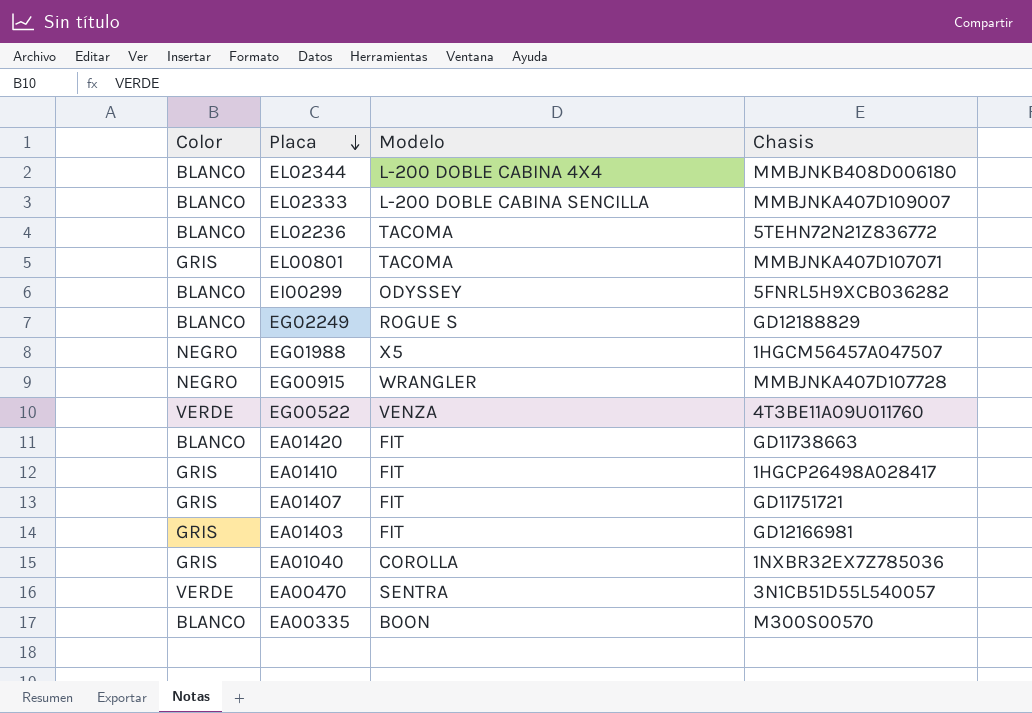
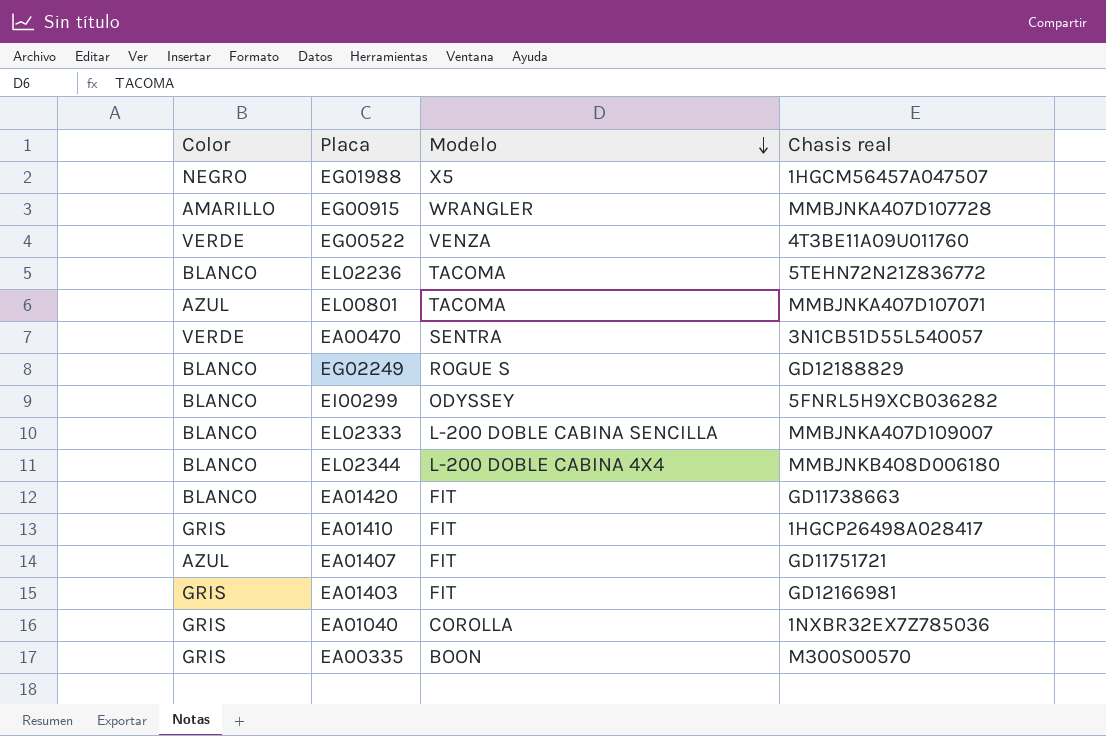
row order: Placa descending -> Modelo descending
column name: Chasis -> Chasis real
EG00915 | Color: NEGRO -> AMARILLO
EL00801 | Color: GRIS -> AZUL
EA01407 | Color: GRIS -> AZUL
EA00335 | Color: BLANCO -> GRIS

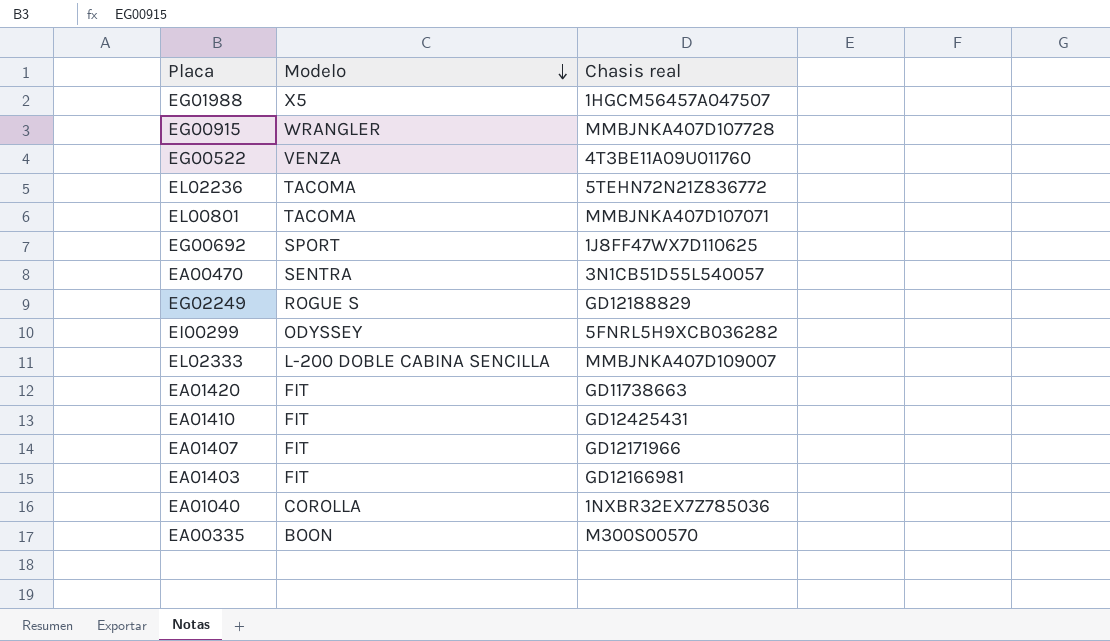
column Color | position: 1 -> none
row EL02344: BLANCO | L-200 DOBLE CABINA 4X4 | MMBJNKB408D006180 -> none
row EG00692: none -> SPORT | 1J8FF47WX7D110625
EA01410 | Chasis real: 1HGCP26498A028417 -> GD12425431
EA01407 | Chasis real: GD11751721 -> GD12171966

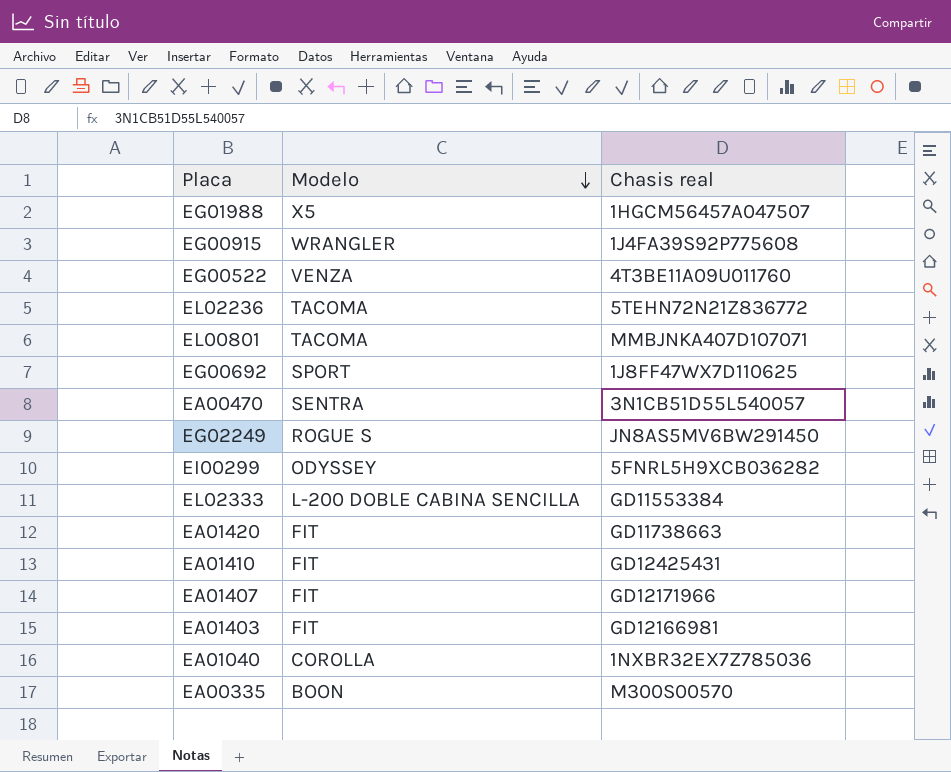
EG00915 | Chasis real: MMBJNKA407D107728 -> 1J4FA39S92P775608
EG02249 | Chasis real: GD12188829 -> JN8AS5MV6BW291450
EL02333 | Chasis real: MMBJNKA407D109007 -> GD11553384

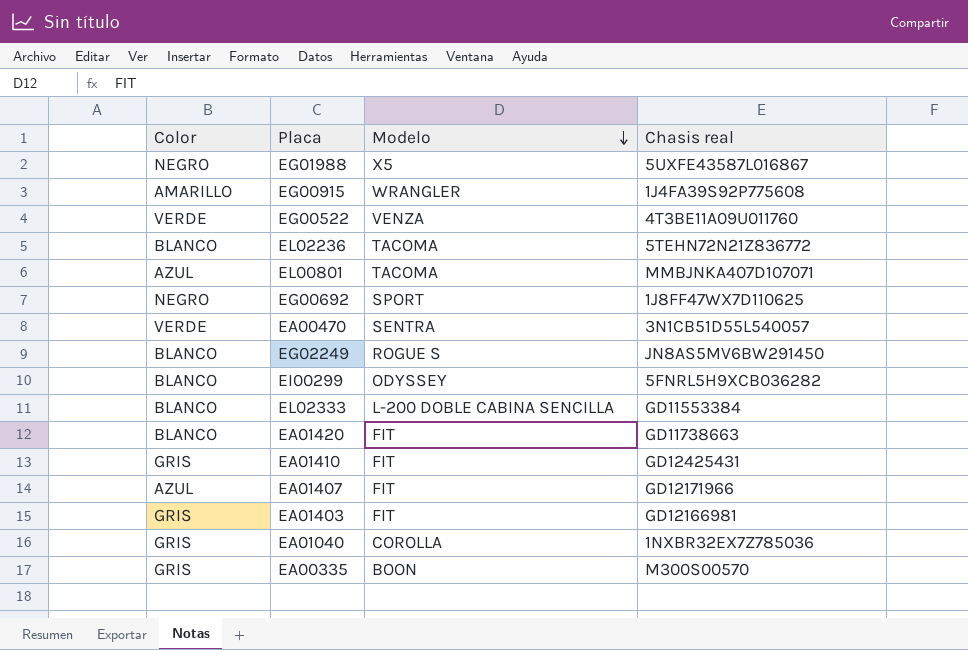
column Color | position: none -> 1
EG01988 | Chasis real: 1HGCM56457A047507 -> 5UXFE43587L016867

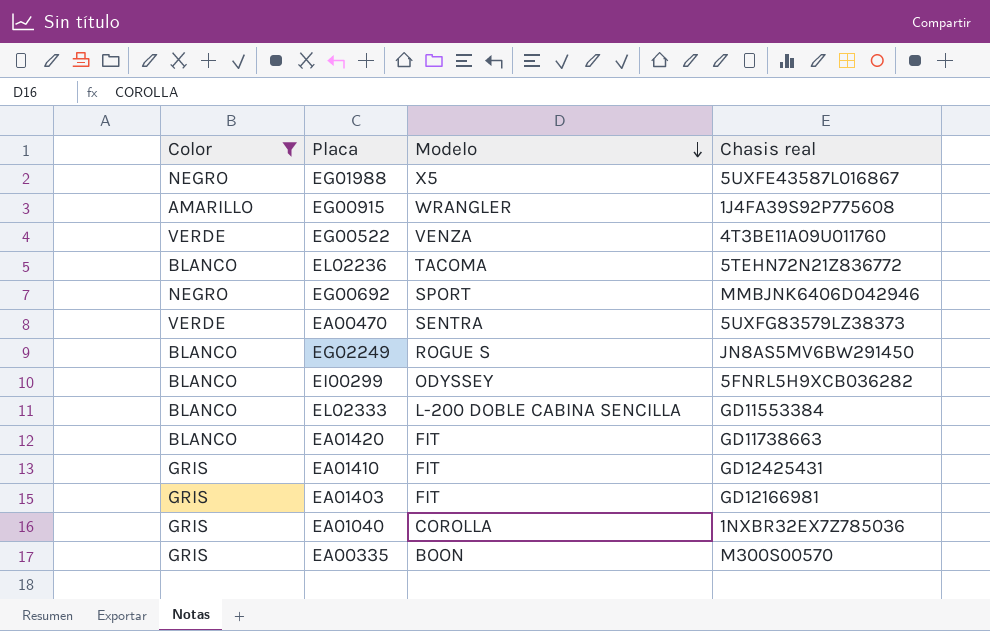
filter: none -> Color != AZUL
EG00692 | Chasis real: 1J8FF47WX7D110625 -> MMBJNK6406D042946
EA00470 | Chasis real: 3N1CB51D55L540057 -> 5UXFG83579LZ38373

